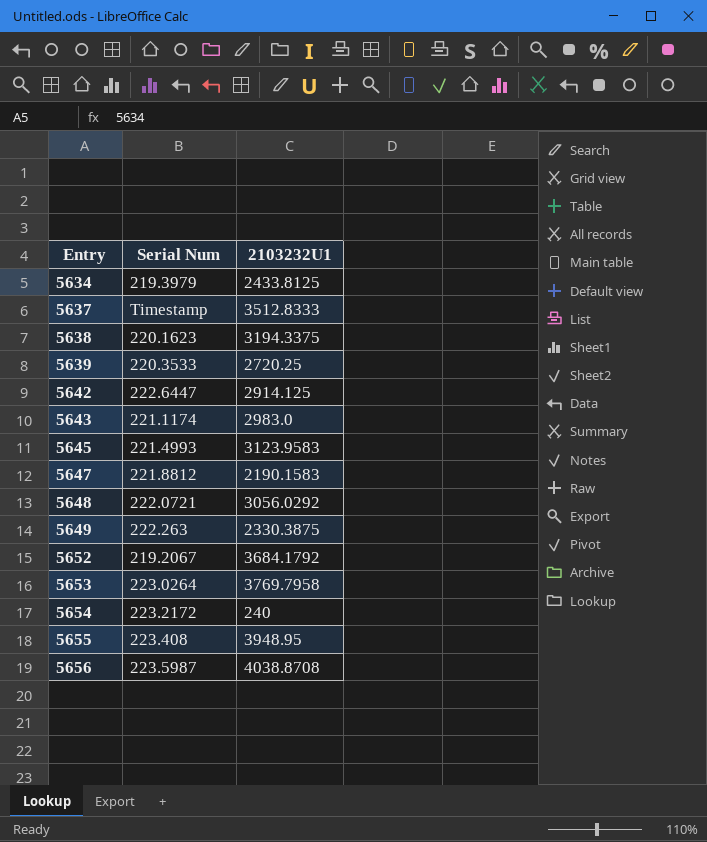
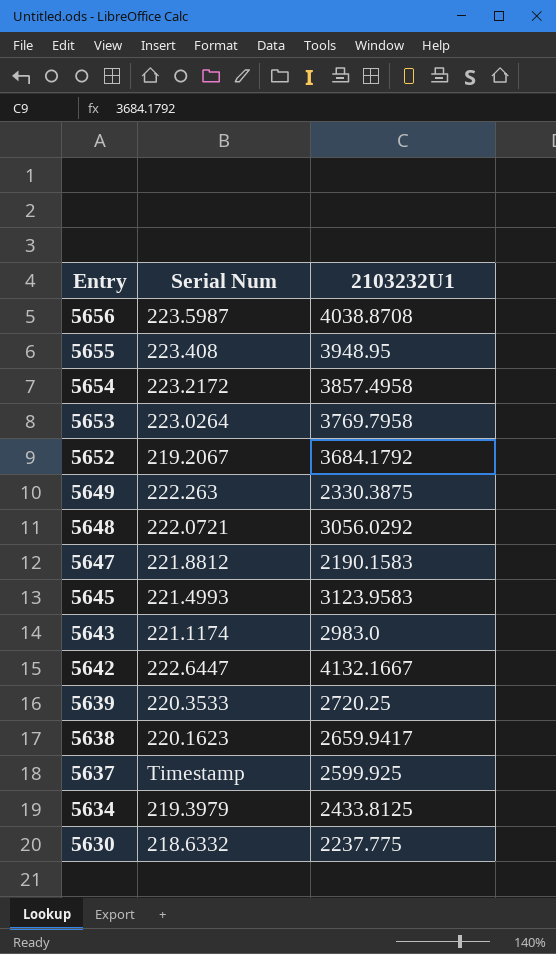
row order: Entry ascending -> Entry descending
5654 | 2103232U1: 240 -> 3857.4958
5642 | 2103232U1: 2914.125 -> 4132.1667
5638 | 2103232U1: 3194.3375 -> 2659.9417
5637 | 2103232U1: 3512.8333 -> 2599.925
row 5630: none -> 218.6332 | 2237.775

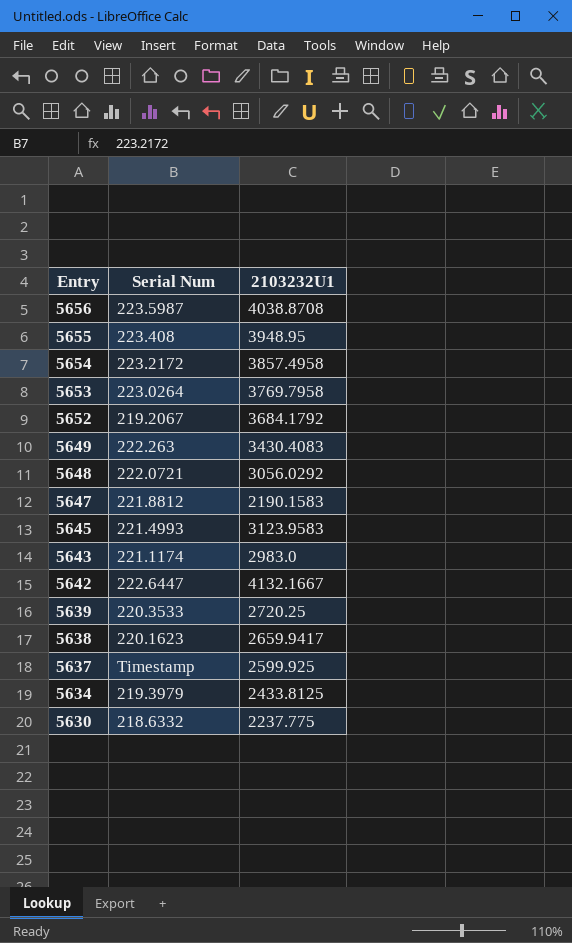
5649 | 2103232U1: 2330.3875 -> 3430.4083

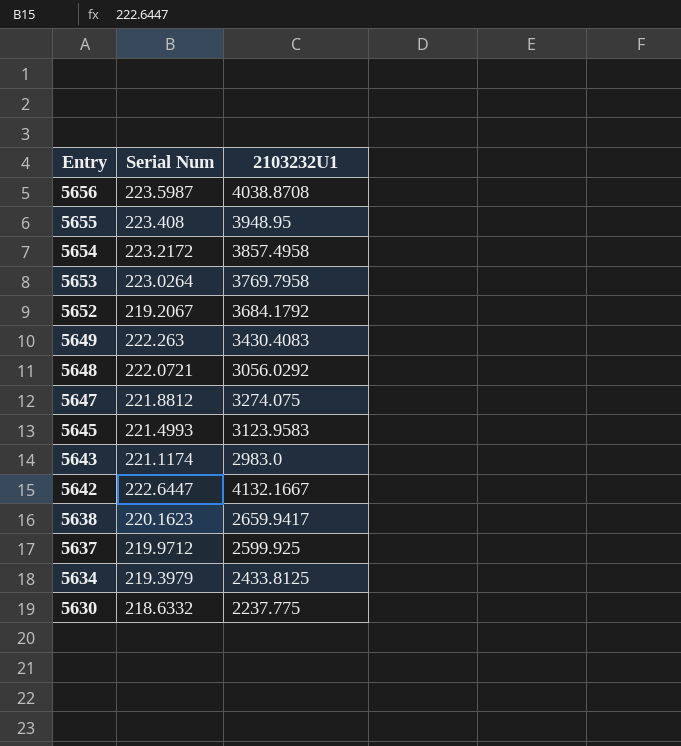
row 5639: 220.3533 | 2720.25 -> none
5647 | 2103232U1: 2190.1583 -> 3274.075
5637 | Serial Num: Timestamp -> 219.9712

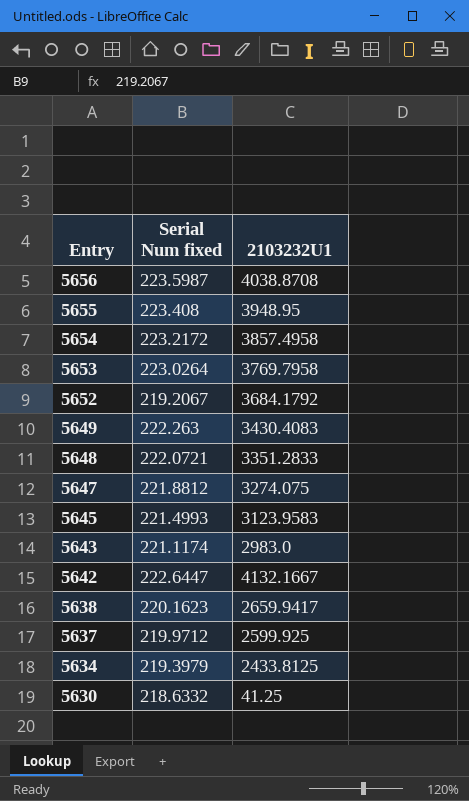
column name: Serial Num -> Serial Num fixed
5648 | 2103232U1: 3056.0292 -> 3351.2833
5630 | 2103232U1: 2237.775 -> 41.25

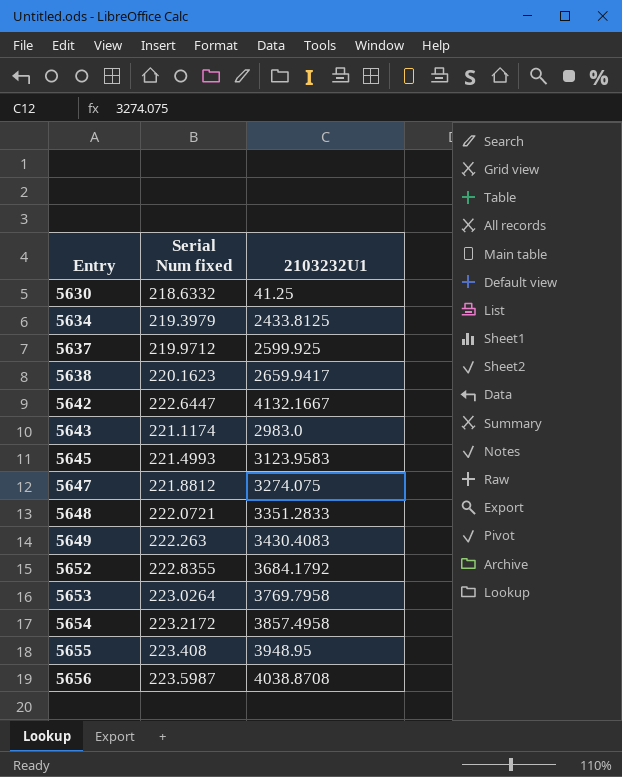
row order: Entry descending -> Entry ascending
5652 | Serial Num fixed: 219.2067 -> 222.8355

